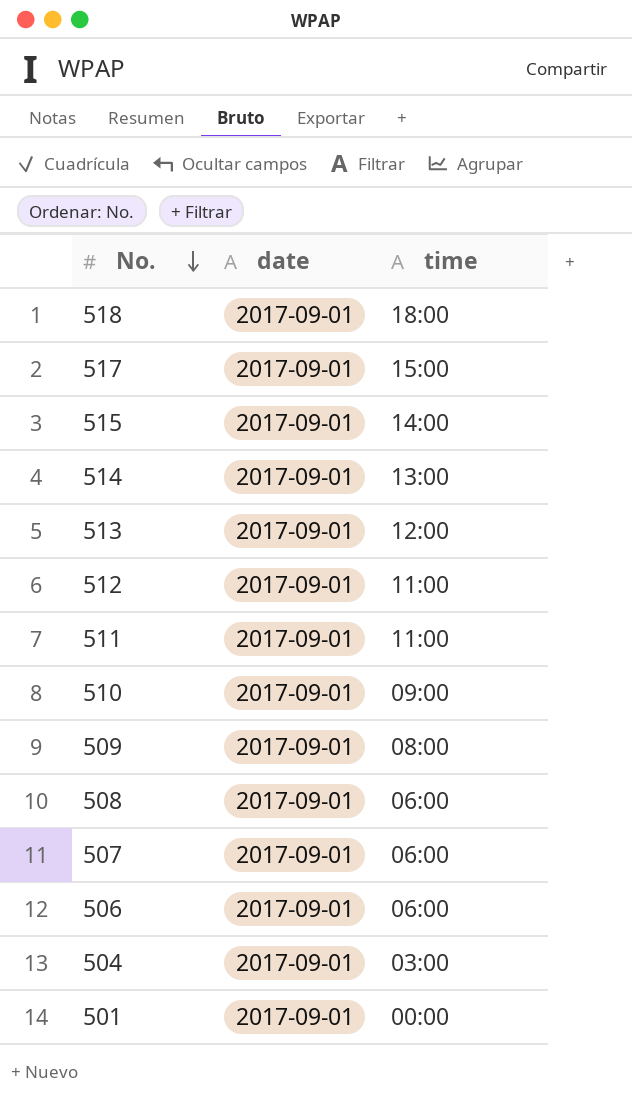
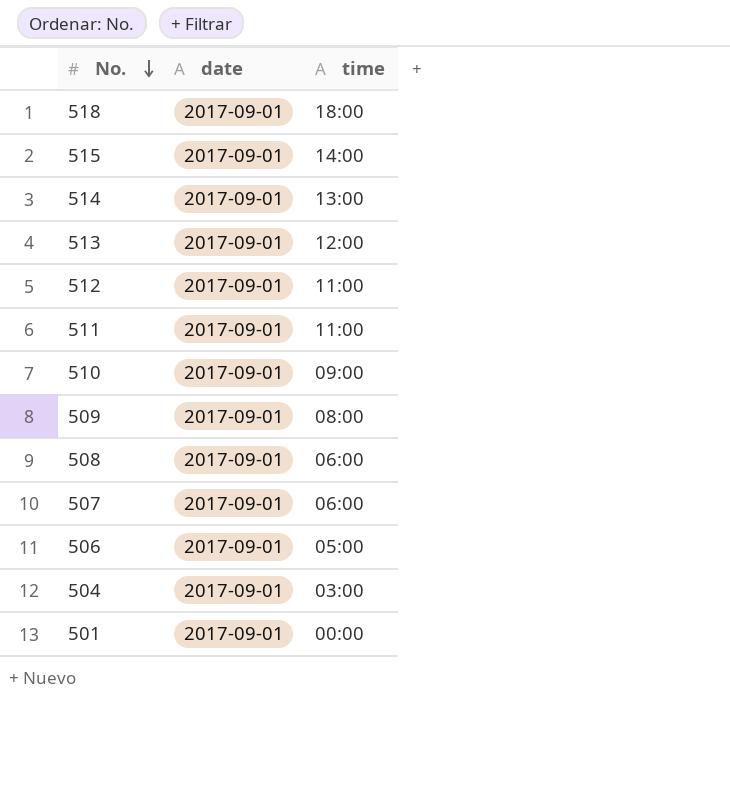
row 517: 2017-09-01 | 15:00 -> none
506 | time: 06:00 -> 05:00

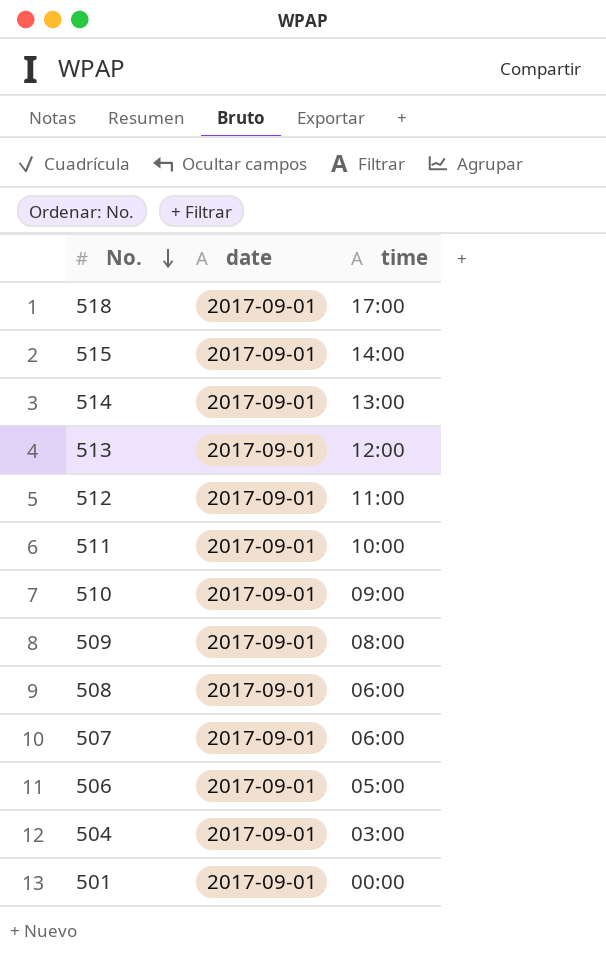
518 | time: 18:00 -> 17:00
511 | time: 11:00 -> 10:00

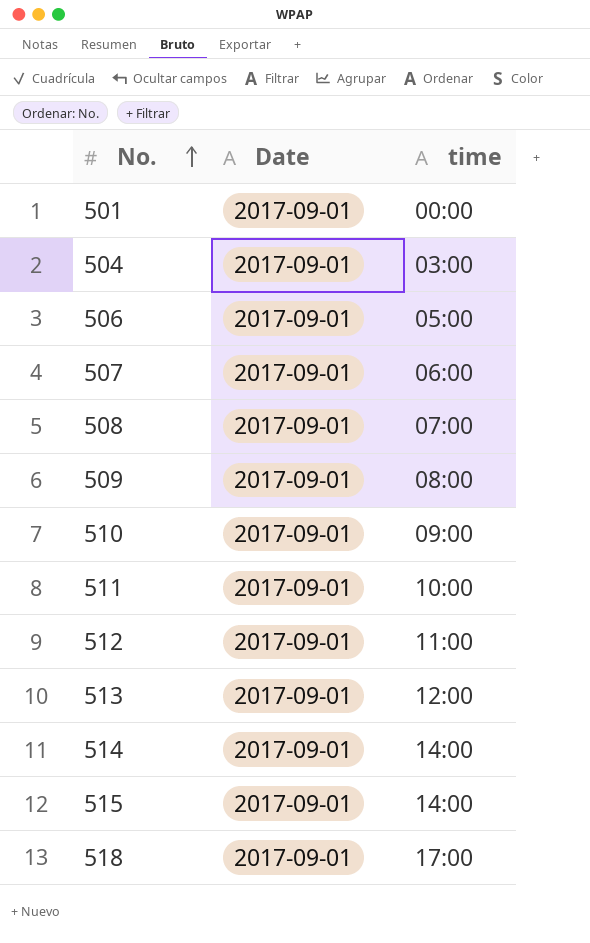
row order: No. descending -> No. ascending
column name: date -> Date
508 | time: 06:00 -> 07:00
514 | time: 13:00 -> 14:00

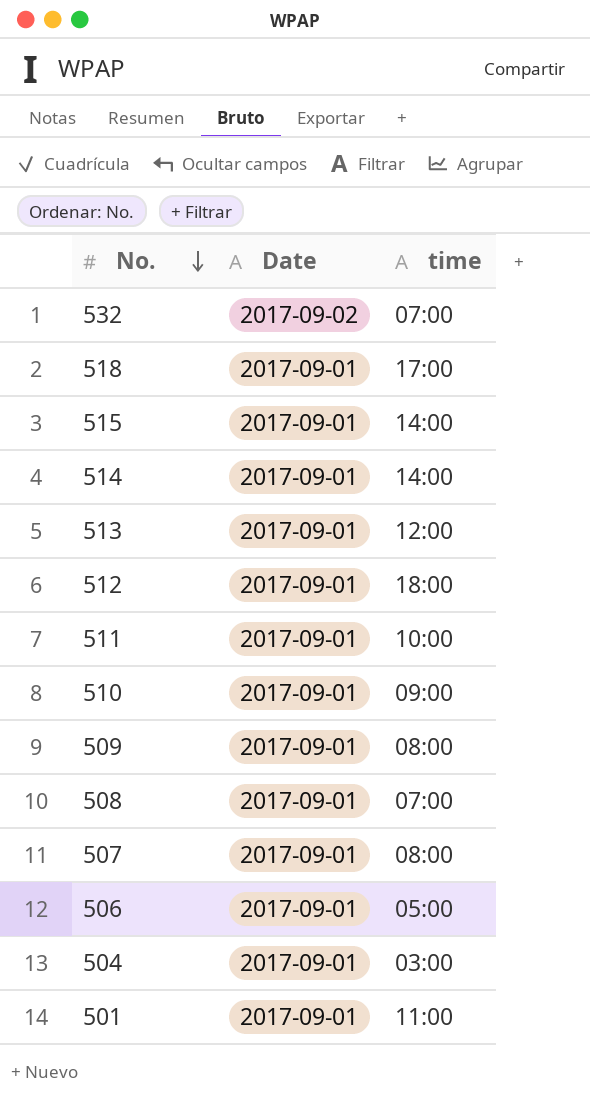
row order: No. ascending -> No. descending
row 532: none -> 2017-09-02 | 07:00
512 | time: 11:00 -> 18:00
507 | time: 06:00 -> 08:00
501 | time: 00:00 -> 11:00

